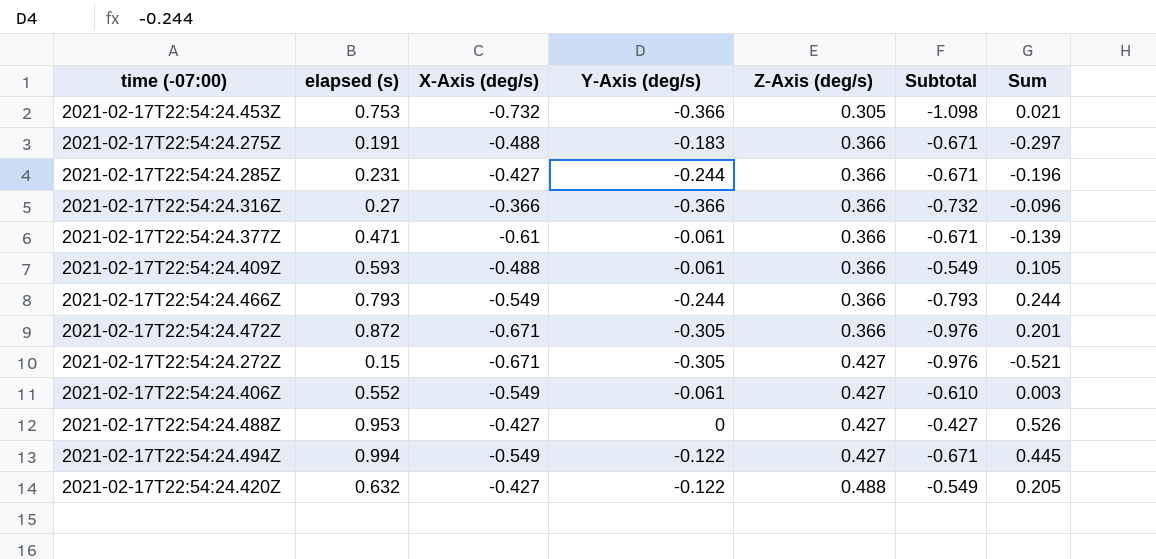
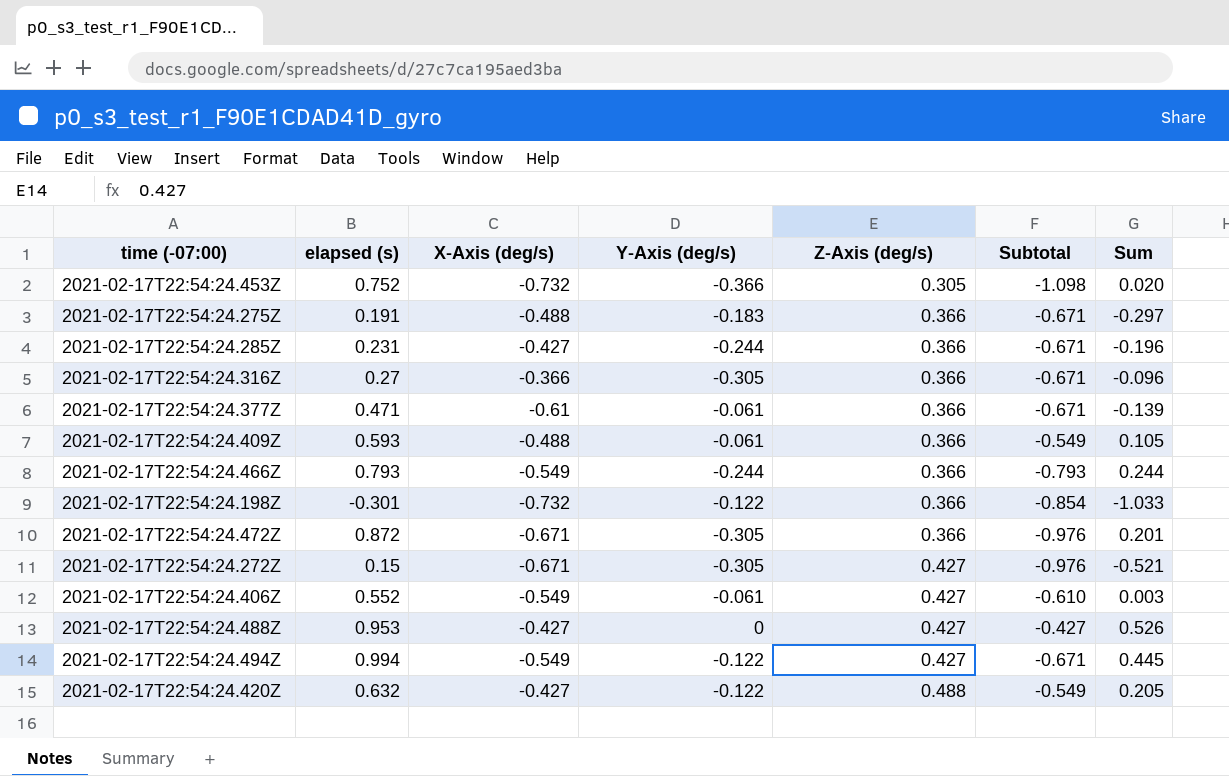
2021-02-17T22:54:24.453Z | elapsed (s): 0.753 -> 0.752
2021-02-17T22:54:24.453Z | Sum: 0.021 -> 0.020
2021-02-17T22:54:24.316Z | Y-Axis (deg/s): -0.366 -> -0.305
2021-02-17T22:54:24.316Z | Subtotal: -0.732 -> -0.671
row 2021-02-17T22:54:24.198Z: none -> -0.301 | -0.732 | -0.122 | 0.366 | -0.854 | -1.033

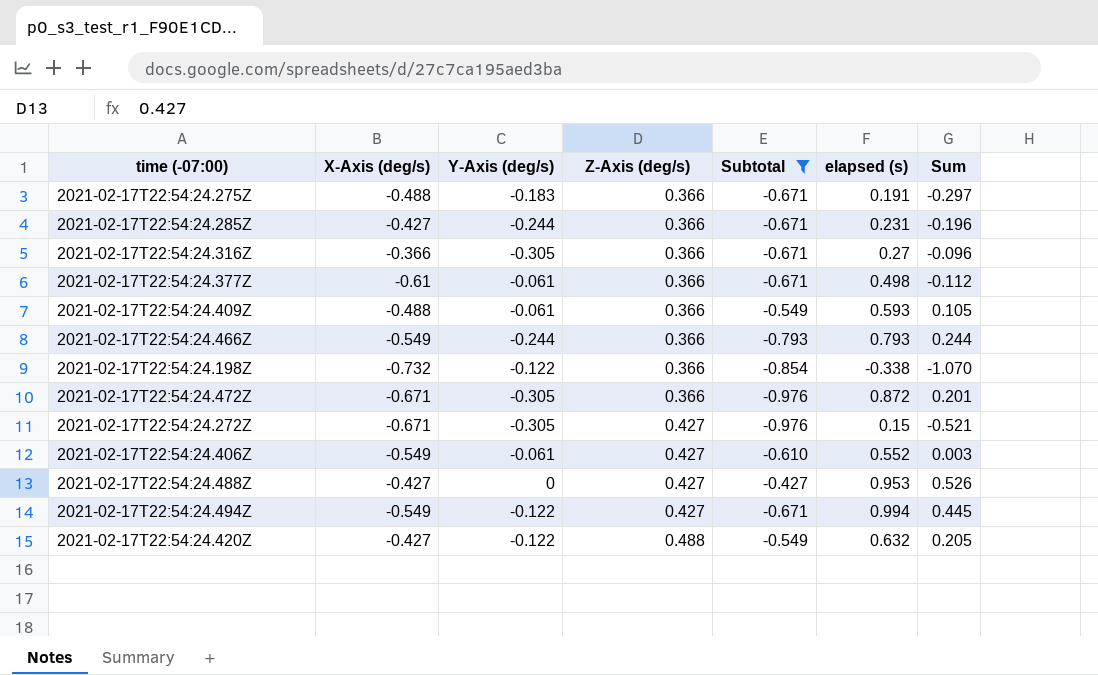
filter: none -> Subtotal != -1.098
column elapsed (s) | position: 2 -> 6
2021-02-17T22:54:24.377Z | elapsed (s): 0.471 -> 0.498
2021-02-17T22:54:24.377Z | Sum: -0.139 -> -0.112
2021-02-17T22:54:24.198Z | elapsed (s): -0.301 -> -0.338
2021-02-17T22:54:24.198Z | Sum: -1.033 -> -1.070

